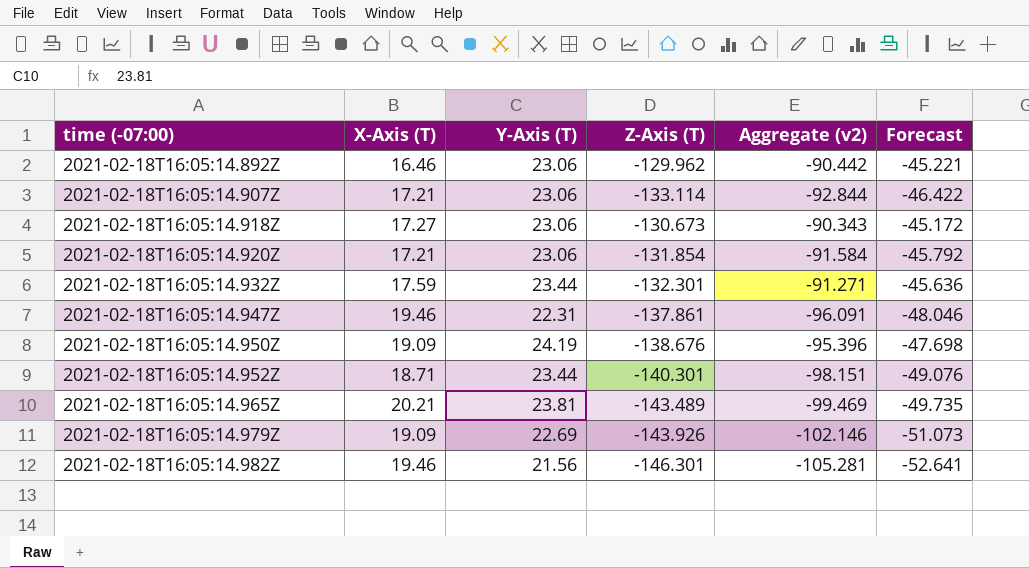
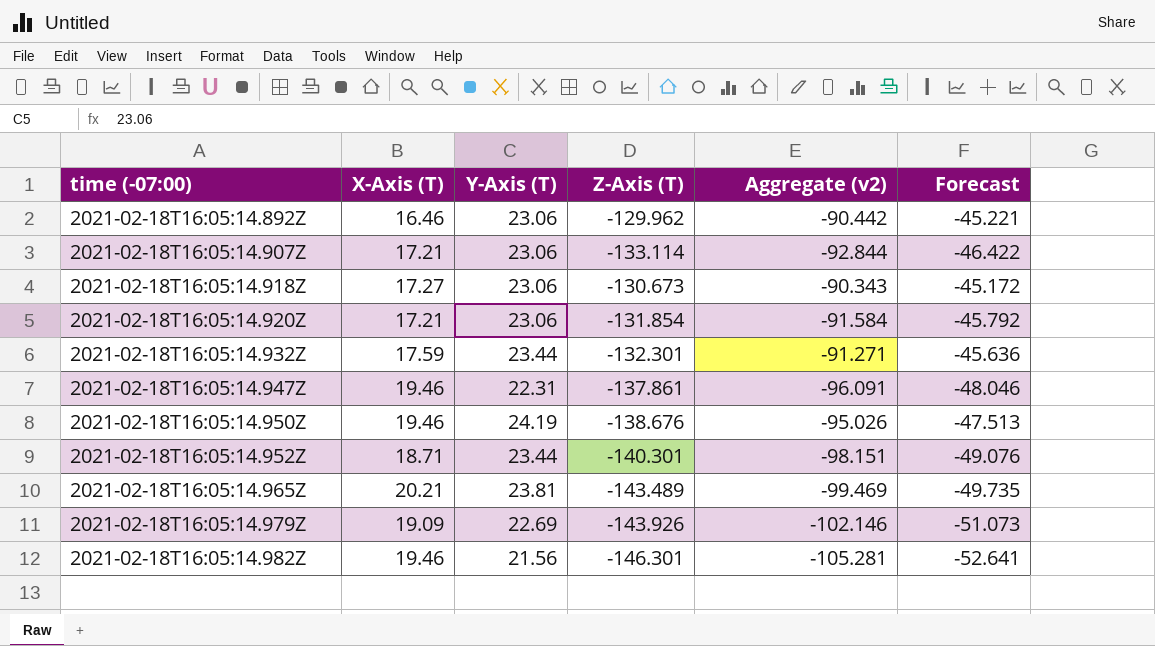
2021-02-18T16:05:14.950Z | X-Axis (T): 19.09 -> 19.46
2021-02-18T16:05:14.950Z | Aggregate (v2): -95.396 -> -95.026
2021-02-18T16:05:14.950Z | Forecast: -47.698 -> -47.513

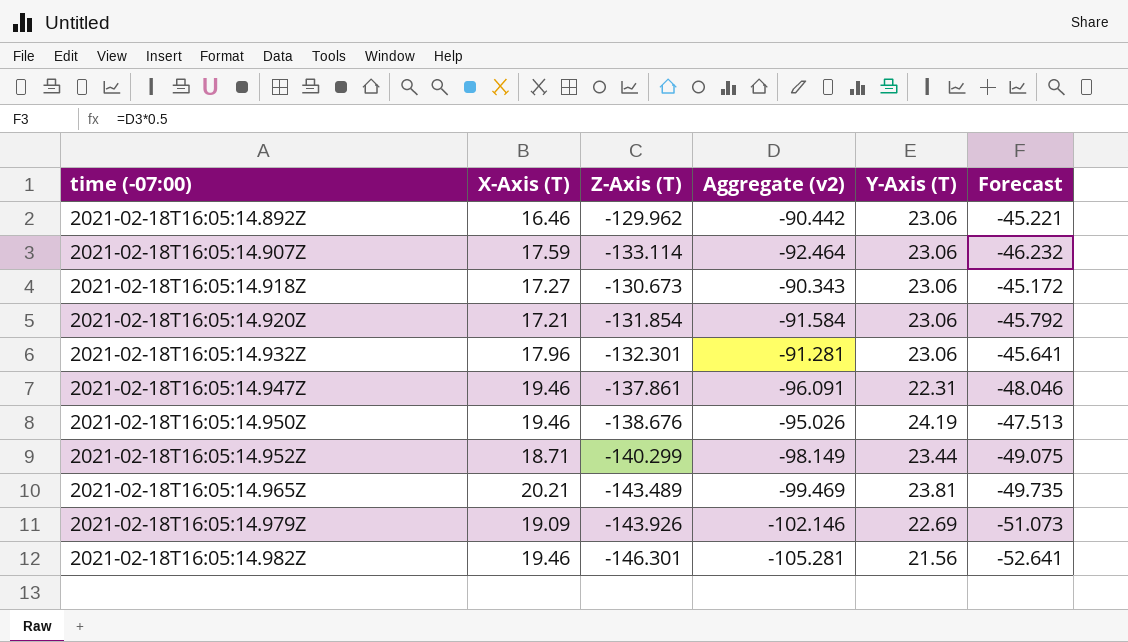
column Y-Axis (T) | position: 3 -> 5
2021-02-18T16:05:14.907Z | X-Axis (T): 17.21 -> 17.59
2021-02-18T16:05:14.907Z | Aggregate (v2): -92.844 -> -92.464
2021-02-18T16:05:14.907Z | Forecast: -46.422 -> -46.232
2021-02-18T16:05:14.932Z | X-Axis (T): 17.59 -> 17.96
2021-02-18T16:05:14.932Z | Aggregate (v2): -91.271 -> -91.281
2021-02-18T16:05:14.932Z | Y-Axis (T): 23.44 -> 23.06
2021-02-18T16:05:14.932Z | Forecast: -45.636 -> -45.641
2021-02-18T16:05:14.952Z | Z-Axis (T): -140.301 -> -140.299
2021-02-18T16:05:14.952Z | Aggregate (v2): -98.151 -> -98.149
2021-02-18T16:05:14.952Z | Forecast: -49.076 -> -49.075

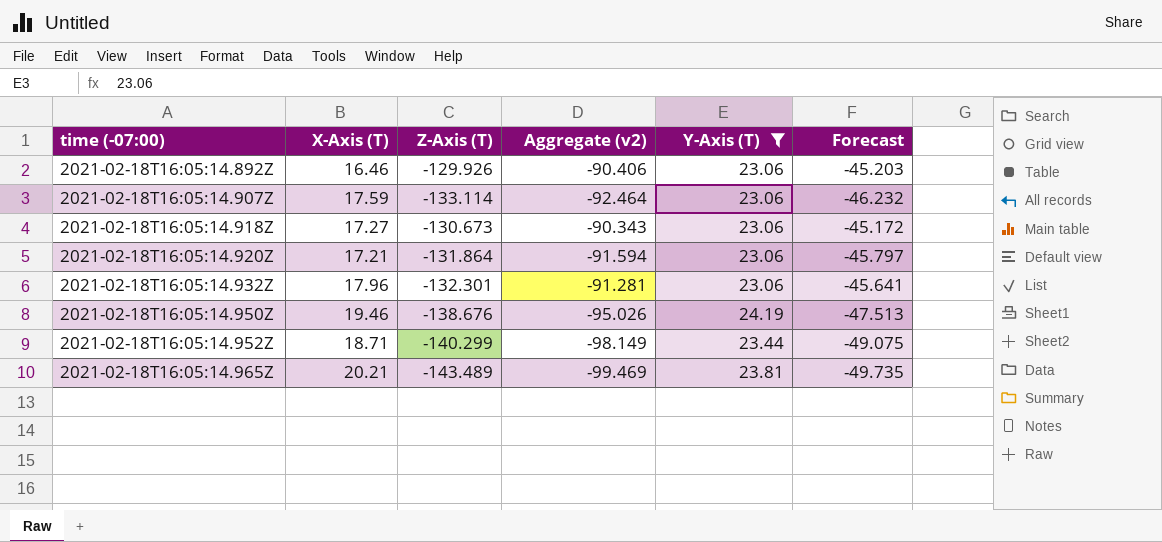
filter: none -> Y-Axis (T) >= 23.06
2021-02-18T16:05:14.892Z | Z-Axis (T): -129.962 -> -129.926
2021-02-18T16:05:14.892Z | Aggregate (v2): -90.442 -> -90.406
2021-02-18T16:05:14.892Z | Forecast: -45.221 -> -45.203
2021-02-18T16:05:14.920Z | Z-Axis (T): -131.854 -> -131.864
2021-02-18T16:05:14.920Z | Aggregate (v2): -91.584 -> -91.594
2021-02-18T16:05:14.920Z | Forecast: -45.792 -> -45.797

